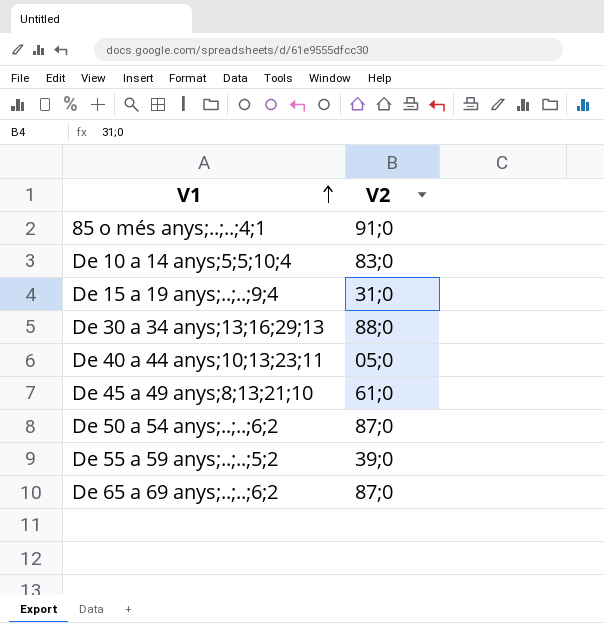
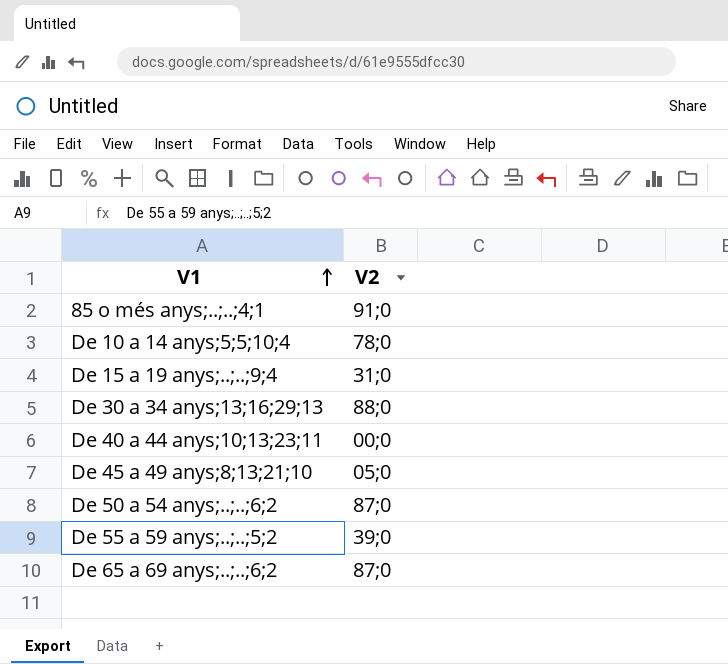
De 10 a 14 anys;5;5;10;4 | V2: 83;0 -> 78;0
De 40 a 44 anys;10;13;23;11 | V2: 05;0 -> 00;0
De 45 a 49 anys;8;13;21;10 | V2: 61;0 -> 05;0

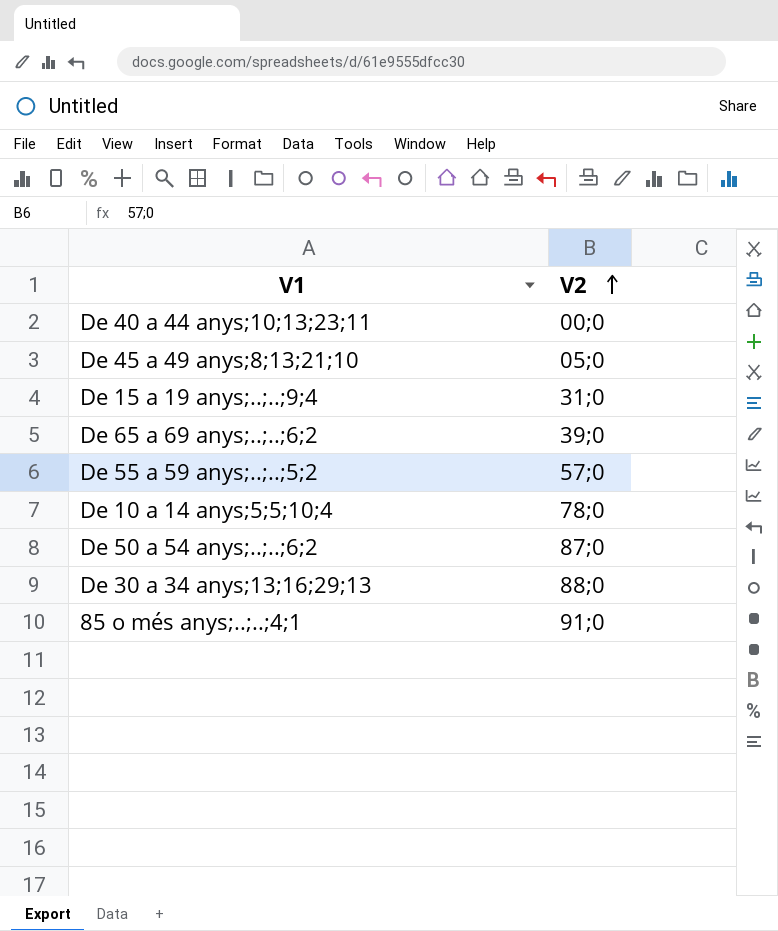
row order: V1 ascending -> V2 ascending
De 65 a 69 anys;..;..;6;2 | V2: 87;0 -> 39;0
De 55 a 59 anys;..;..;5;2 | V2: 39;0 -> 57;0

